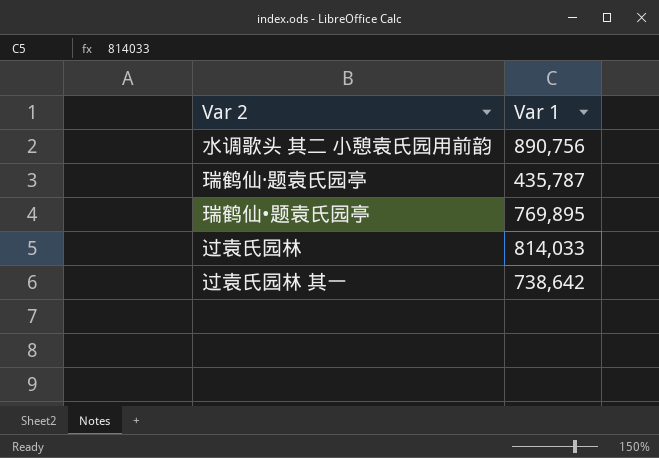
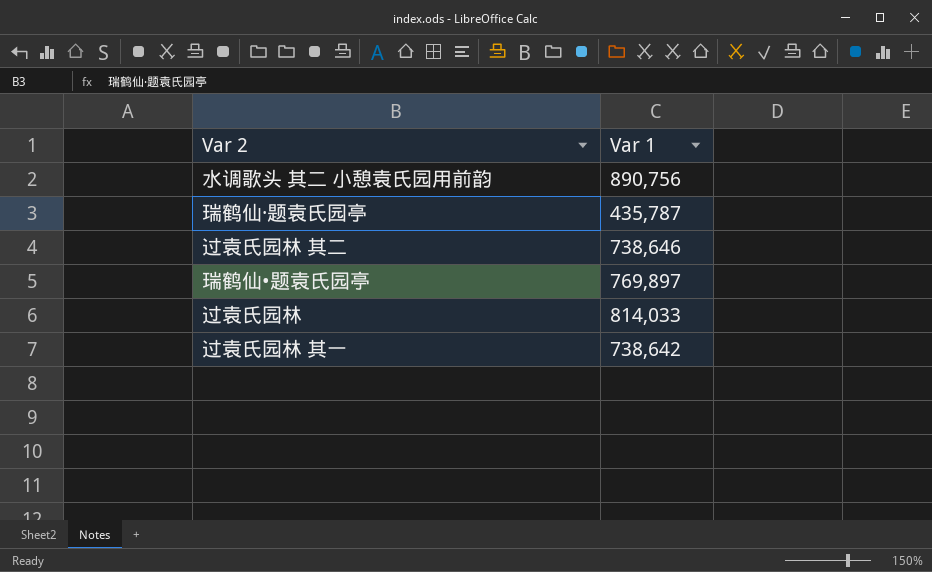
row 过袁氏园林 其二: none -> 738,646
瑞鹤仙•题袁氏园亭 | Var 1: 769,895 -> 769,897

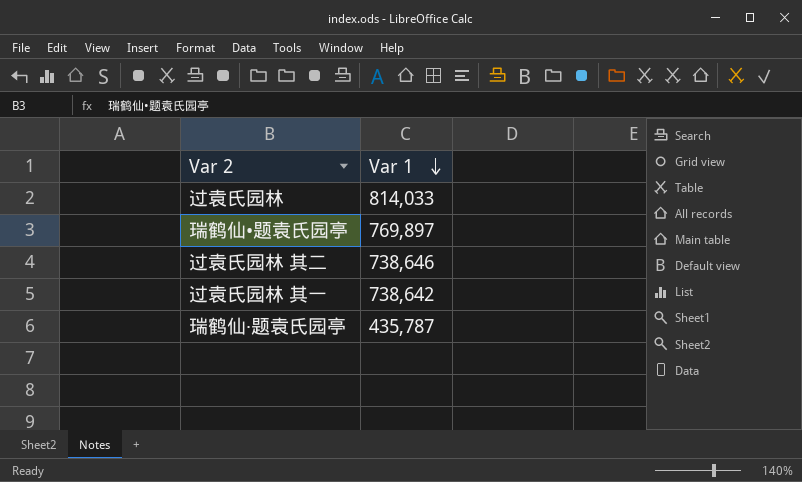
row order: none -> Var 1 descending
row 水调歌头 其二 小憩袁氏园用前韵: 890,756 -> none

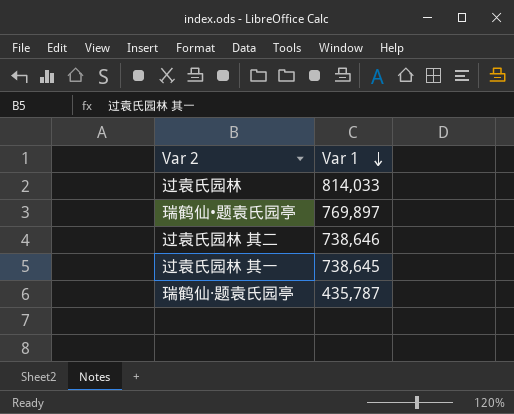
过袁氏园林 其一 | Var 1: 738,642 -> 738,645

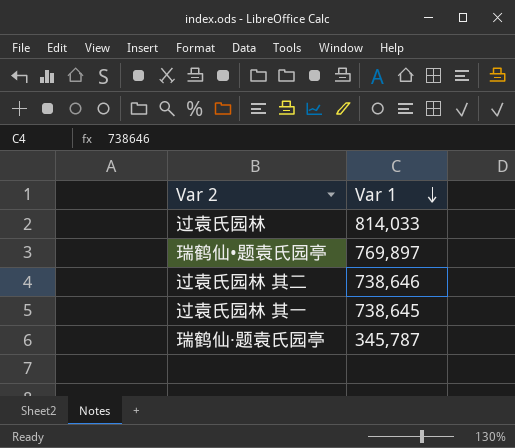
瑞鹤仙·题袁氏园亭 | Var 1: 435,787 -> 345,787

